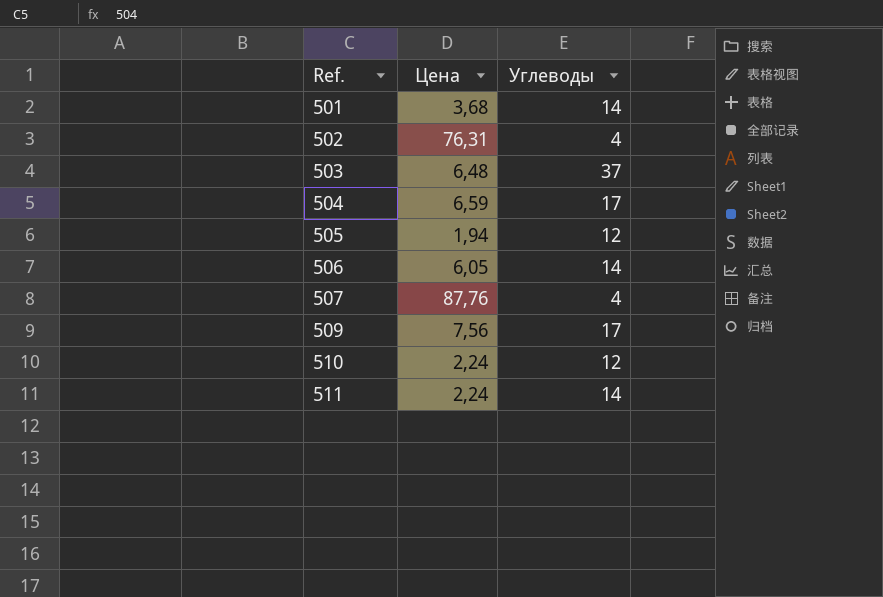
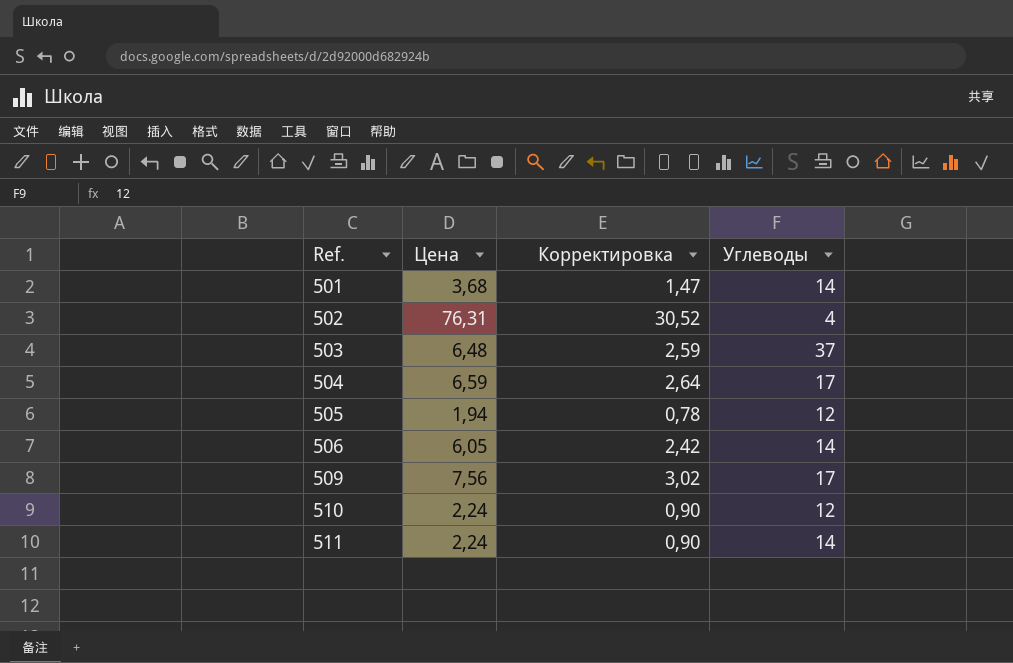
column Корректировка | formula: none -> [Цена] * 0,4
row 507: 87,76 | 4 -> none

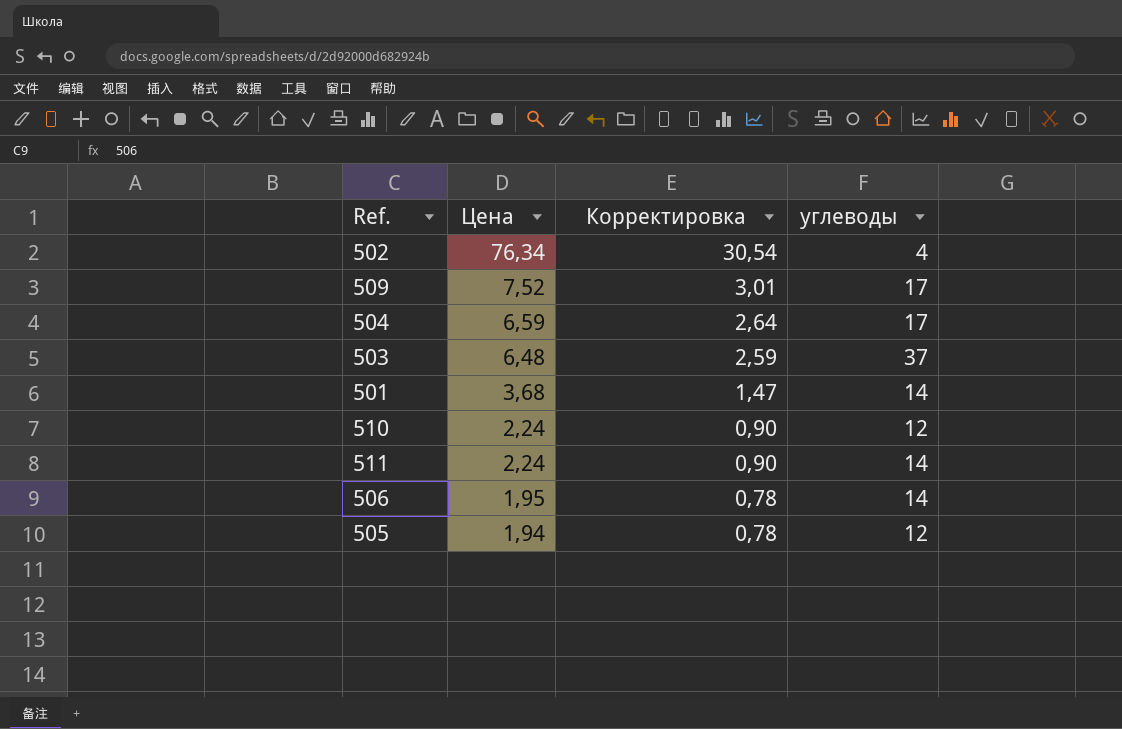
row order: Ref. ascending -> Цена descending
column name: Углеводы -> углеводы
502 | Цена: 76,31 -> 76,34
502 | Корректировка: 30,52 -> 30,54
509 | Цена: 7,56 -> 7,52
509 | Корректировка: 3,02 -> 3,01
506 | Цена: 6,05 -> 1,95
506 | Корректировка: 2,42 -> 0,78

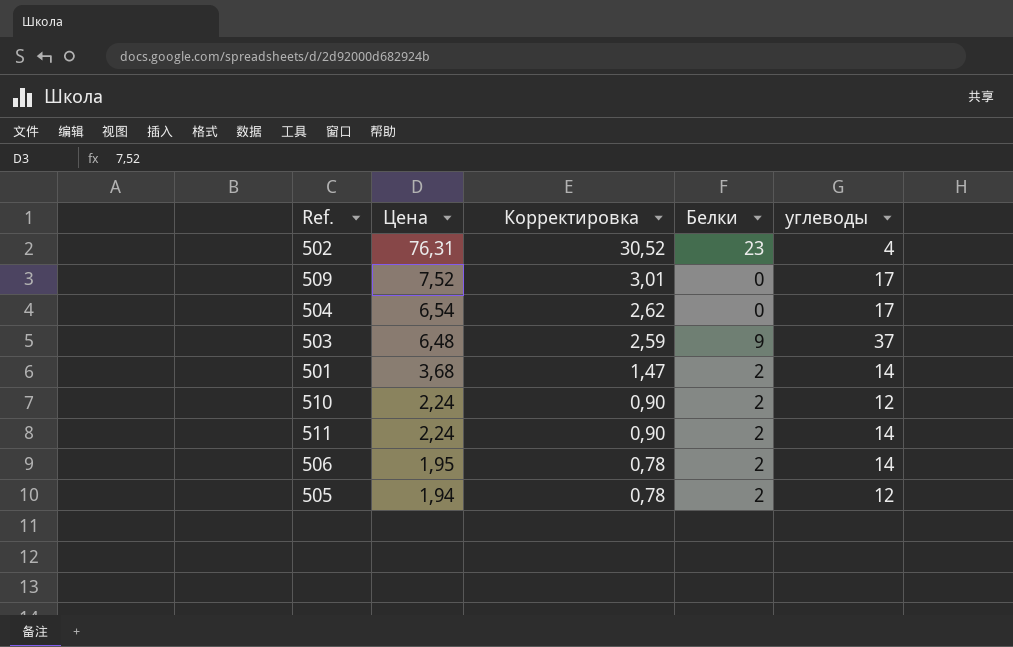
column Белки | position: none -> 4
502 | Цена: 76,34 -> 76,31
502 | Корректировка: 30,54 -> 30,52
504 | Цена: 6,59 -> 6,54
504 | Корректировка: 2,64 -> 2,62

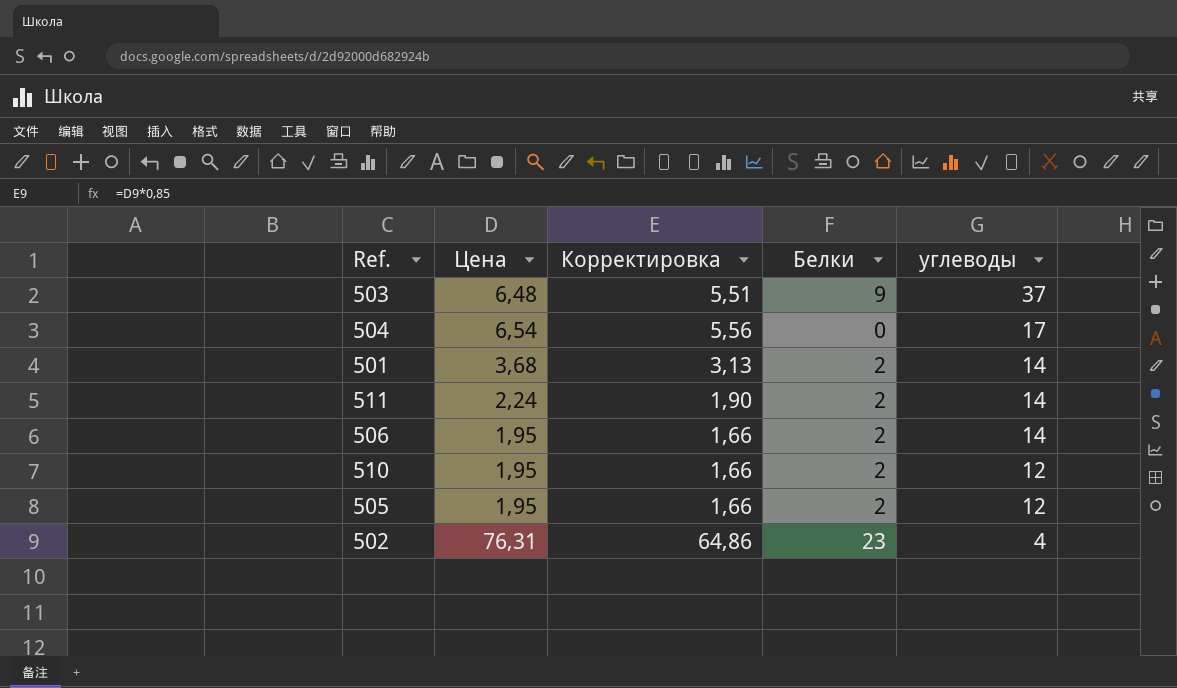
row order: Цена descending -> углеводы descending
column Корректировка | formula: [Цена] * 0,4 -> [Цена] * 0,85
row 509: 7,52 | 3,01 | 0 | 17 -> none
510 | Цена: 2,24 -> 1,95
505 | Цена: 1,94 -> 1,95

